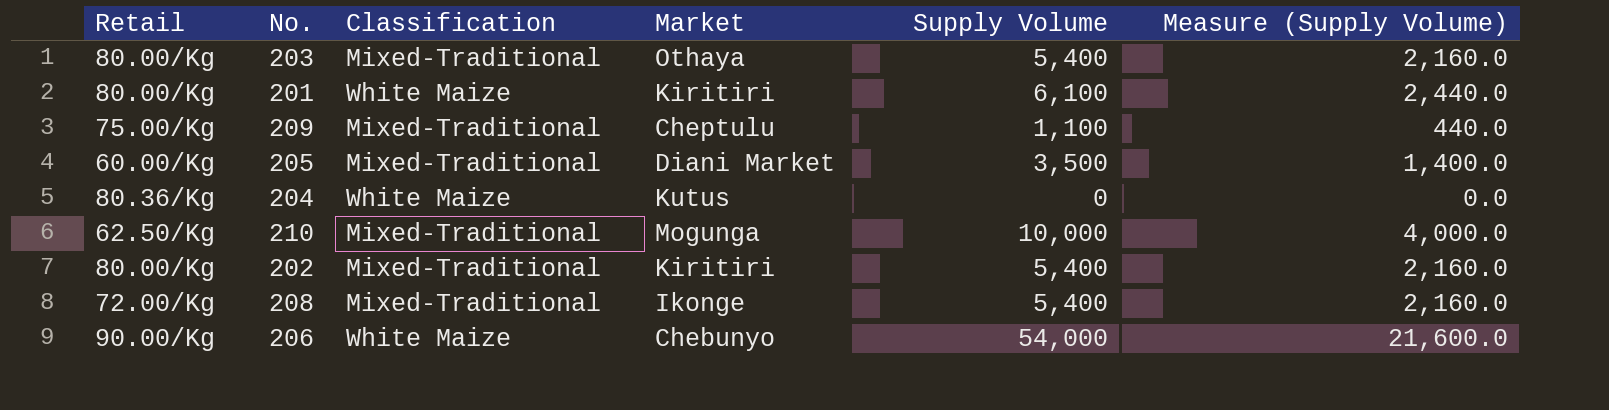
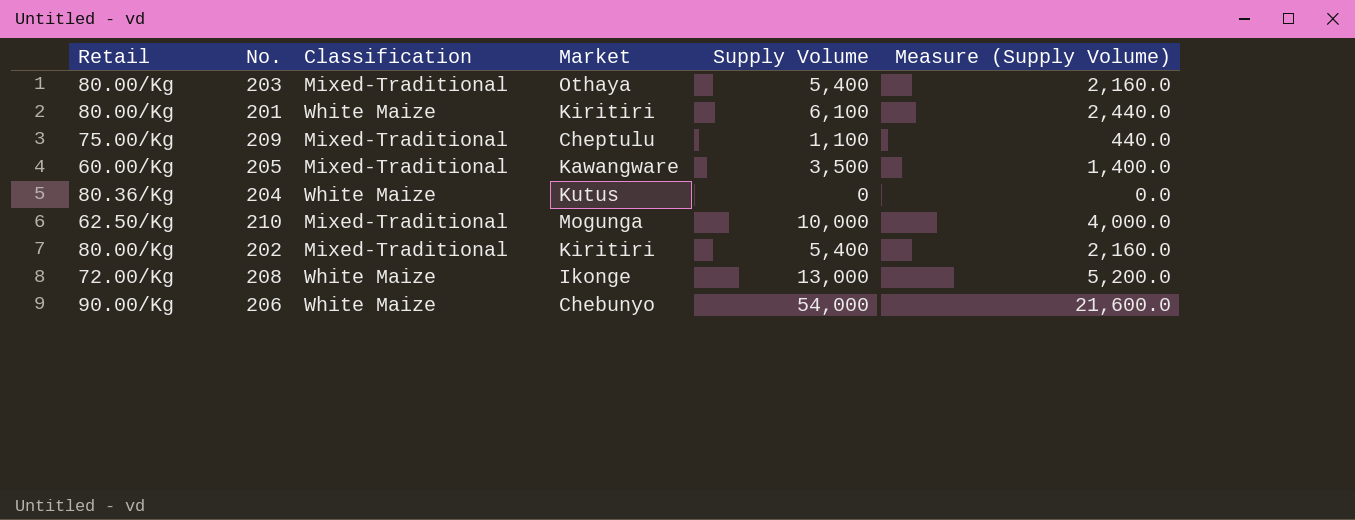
205 | Market: Diani Market -> Kawangware
208 | Classification: Mixed-Traditional -> White Maize
208 | Supply Volume: 5,400 -> 13,000
208 | Measure (Supply Volume): 2,160.0 -> 5,200.0

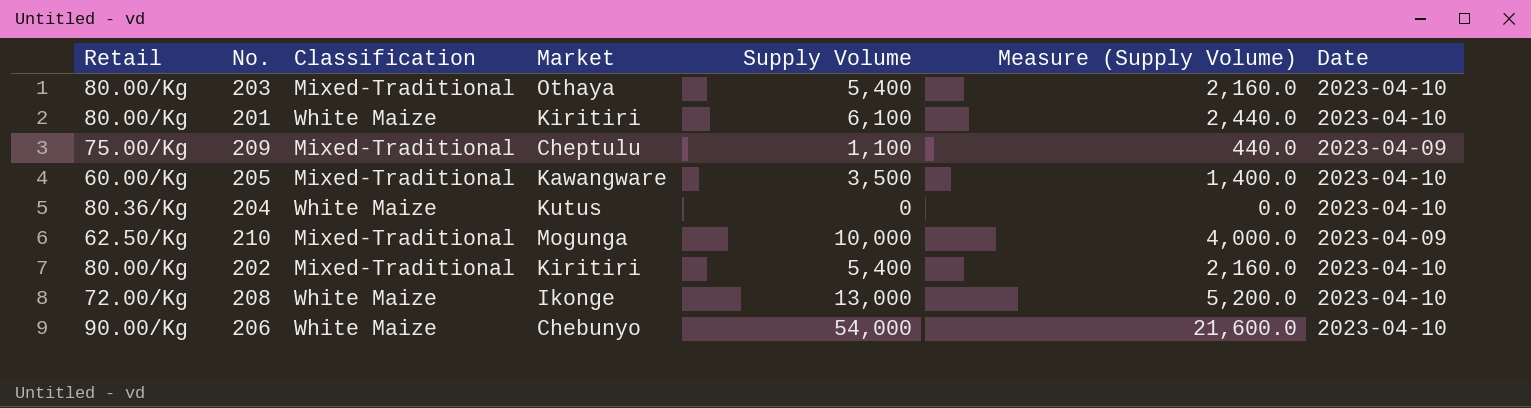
column Date | position: none -> 7

